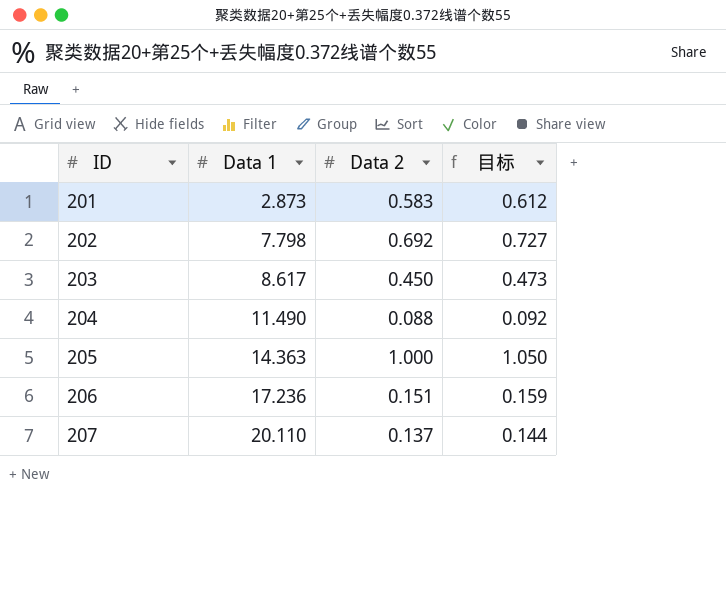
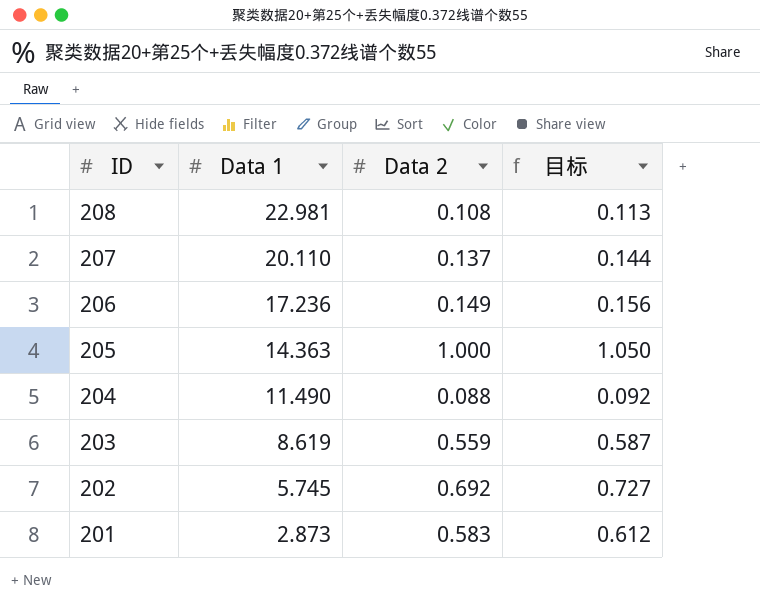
row order: ID ascending -> ID descending
row 208: none -> 22.981 | 0.108 | 0.113
206 | Data 2: 0.151 -> 0.149
206 | 目标: 0.159 -> 0.156
203 | Data 1: 8.617 -> 8.619
203 | Data 2: 0.450 -> 0.559
203 | 目标: 0.473 -> 0.587
202 | Data 1: 7.798 -> 5.745

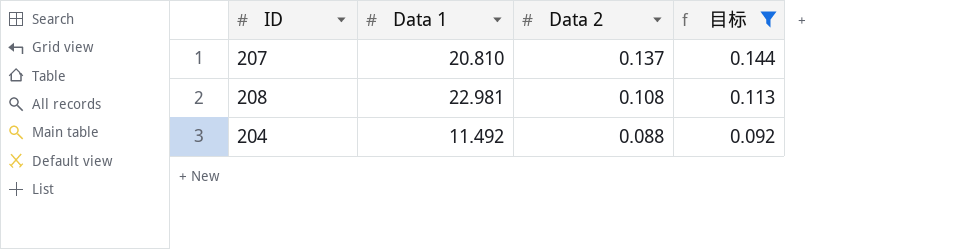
filter: none -> 目标 <= 0.144
row order: ID descending -> Data 2 descending
207 | Data 1: 20.110 -> 20.810
204 | Data 1: 11.490 -> 11.492

